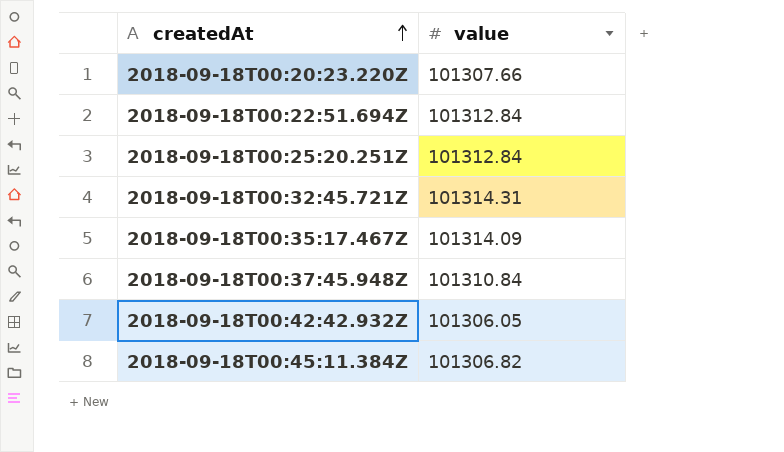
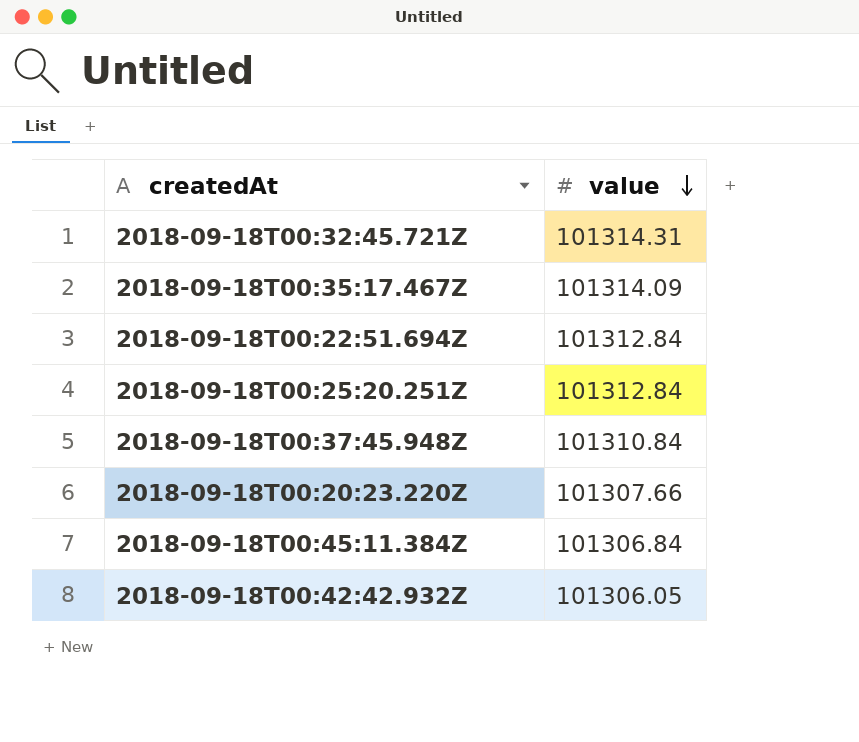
row order: createdAt ascending -> value descending
2018-09-18T00:45:11.384Z | value: 101306.82 -> 101306.84

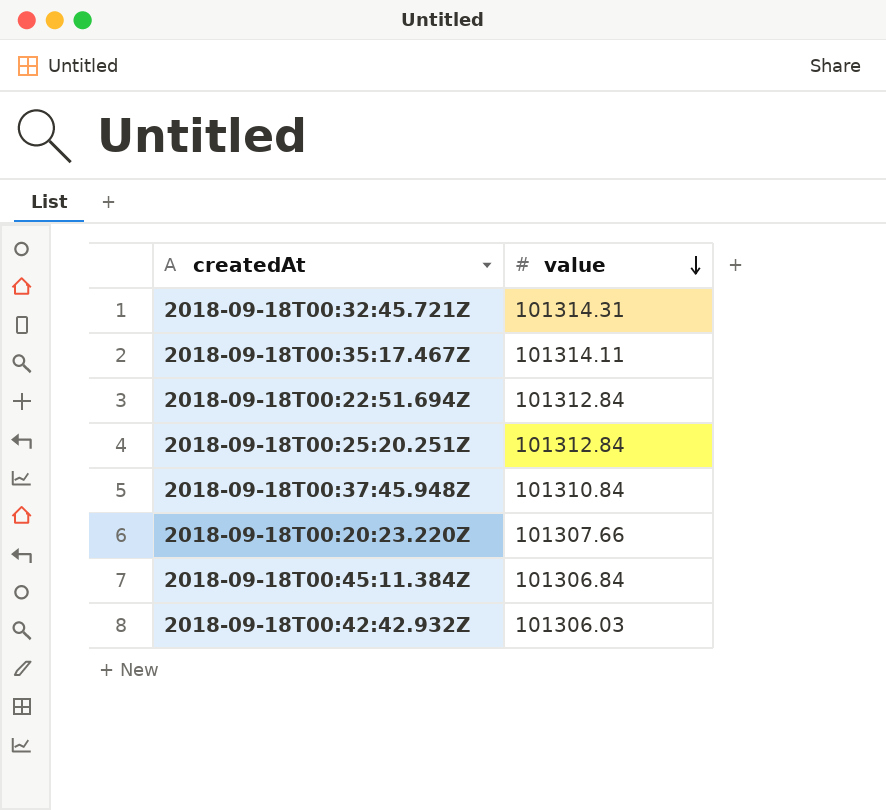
2018-09-18T00:35:17.467Z | value: 101314.09 -> 101314.11
2018-09-18T00:42:42.932Z | value: 101306.05 -> 101306.03

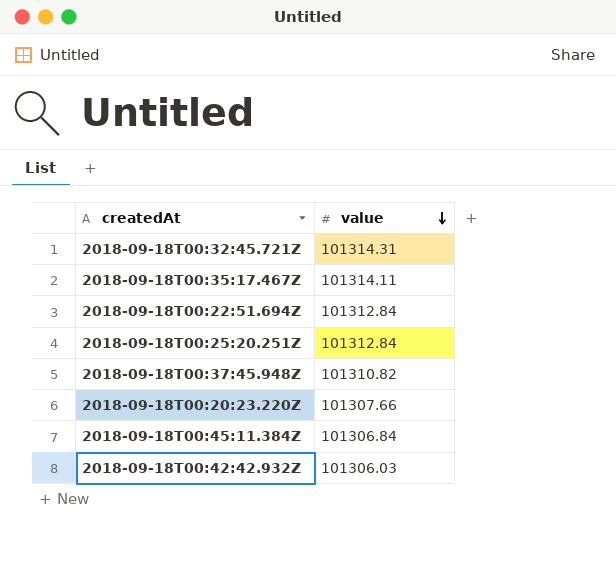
2018-09-18T00:37:45.948Z | value: 101310.84 -> 101310.82

